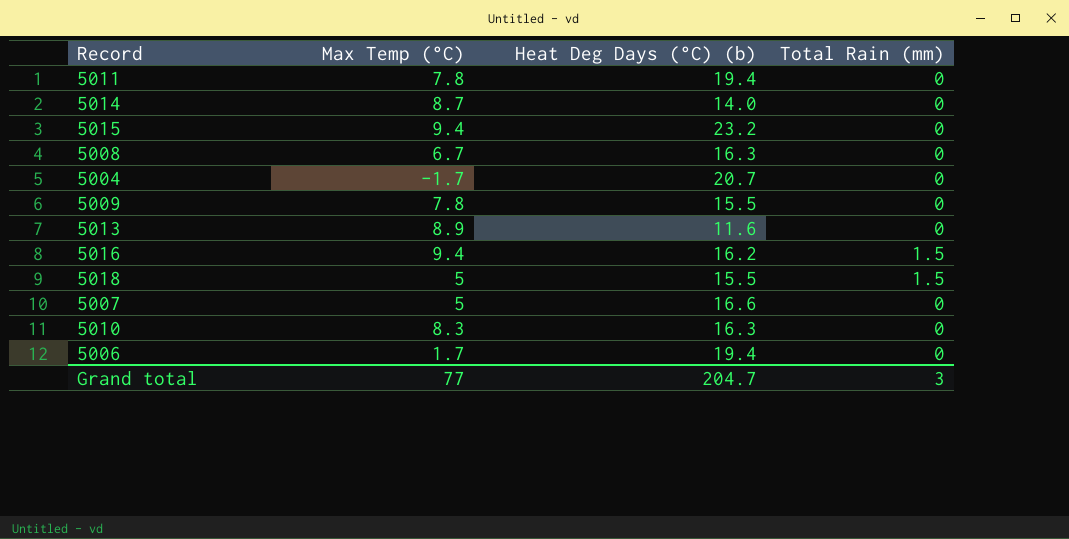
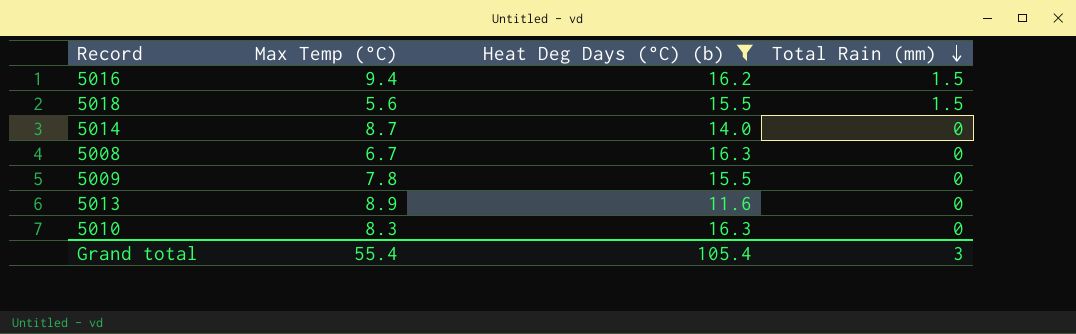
filter: none -> Heat Deg Days (°C) (b) <= 16.3
row order: none -> Total Rain (mm) descending
5018 | Max Temp (°C): 5 -> 5.6
Grand total | Max Temp (°C): 77 -> 55.4
Grand total | Heat Deg Days (°C) (b): 204.7 -> 105.4

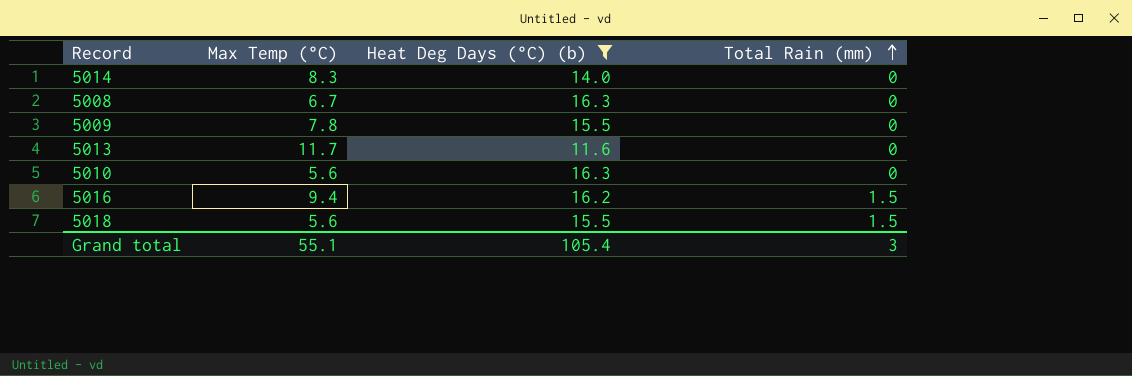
row order: Total Rain (mm) descending -> Total Rain (mm) ascending
5014 | Max Temp (°C): 8.7 -> 8.3
5013 | Max Temp (°C): 8.9 -> 11.7
5010 | Max Temp (°C): 8.3 -> 5.6
Grand total | Max Temp (°C): 55.4 -> 55.1

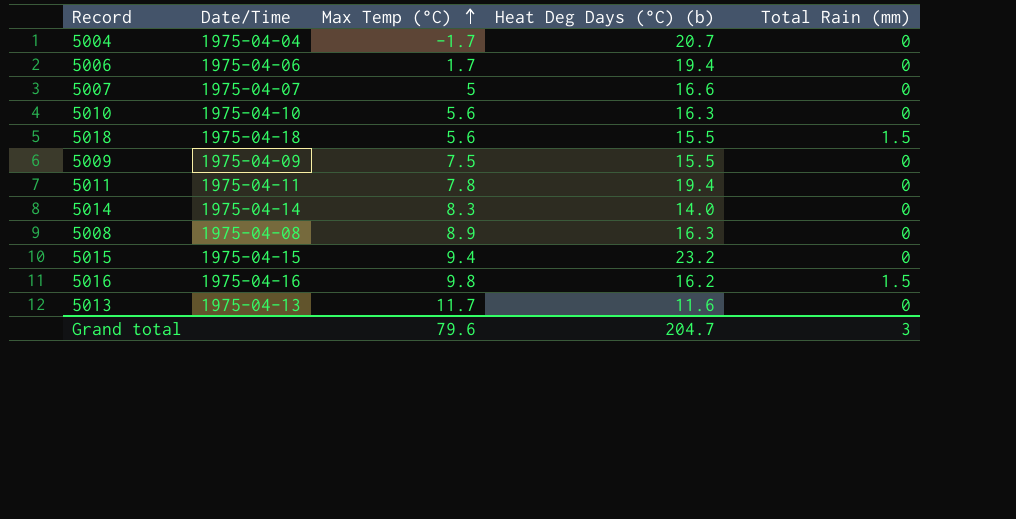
filter: Heat Deg Days (°C) (b) <= 16.3 -> none
row order: Total Rain (mm) ascending -> Max Temp (°C) ascending
column Date/Time | position: none -> 2
5009 | Max Temp (°C): 7.8 -> 7.5
5008 | Max Temp (°C): 6.7 -> 8.9
5016 | Max Temp (°C): 9.4 -> 9.8
Grand total | Max Temp (°C): 55.1 -> 79.6
Grand total | Heat Deg Days (°C) (b): 105.4 -> 204.7

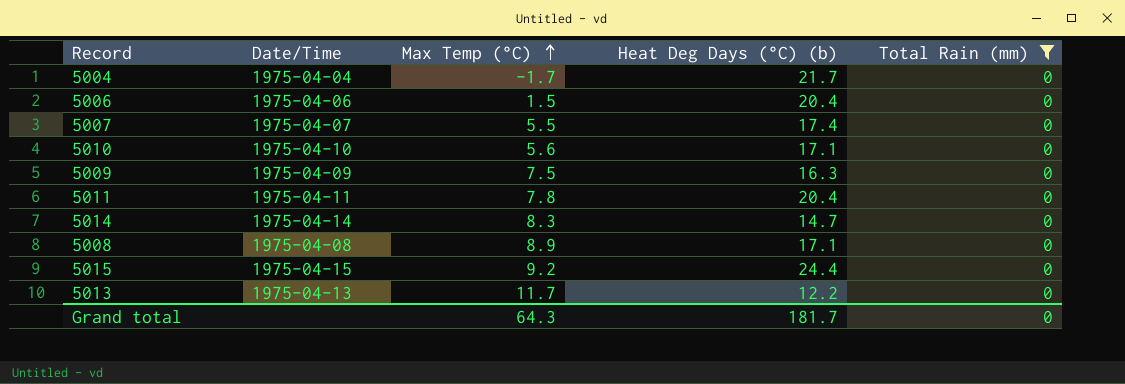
filter: none -> Total Rain (mm) = 0
5004 | Heat Deg Days (°C) (b): 20.7 -> 21.7
5006 | Max Temp (°C): 1.7 -> 1.5
5006 | Heat Deg Days (°C) (b): 19.4 -> 20.4
5007 | Max Temp (°C): 5 -> 5.5
5007 | Heat Deg Days (°C) (b): 16.6 -> 17.4
5010 | Heat Deg Days (°C) (b): 16.3 -> 17.1
5009 | Heat Deg Days (°C) (b): 15.5 -> 16.3
5011 | Heat Deg Days (°C) (b): 19.4 -> 20.4
5014 | Heat Deg Days (°C) (b): 14.0 -> 14.7
5008 | Heat Deg Days (°C) (b): 16.3 -> 17.1
5015 | Max Temp (°C): 9.4 -> 9.2
5015 | Heat Deg Days (°C) (b): 23.2 -> 24.4
5013 | Heat Deg Days (°C) (b): 11.6 -> 12.2
Grand total | Max Temp (°C): 79.6 -> 64.3
Grand total | Heat Deg Days (°C) (b): 204.7 -> 181.7
Grand total | Total Rain (mm): 3 -> 0

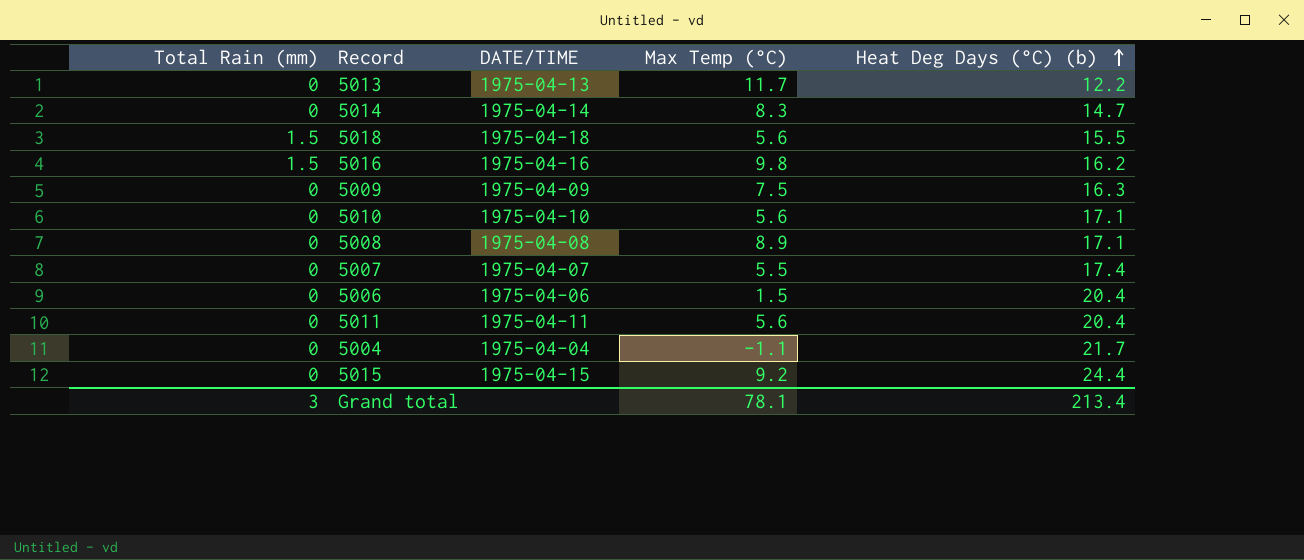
filter: Total Rain (mm) = 0 -> none
row order: Max Temp (°C) ascending -> Heat Deg Days (°C) (b) ascending
column Total Rain (mm) | position: 5 -> 1
column name: Date/Time -> DATE/TIME
5011 | Max Temp (°C): 7.8 -> 5.6
5004 | Max Temp (°C): -1.7 -> -1.1
Grand total | Total Rain (mm): 0 -> 3
Grand total | Max Temp (°C): 64.3 -> 78.1
Grand total | Heat Deg Days (°C) (b): 181.7 -> 213.4

